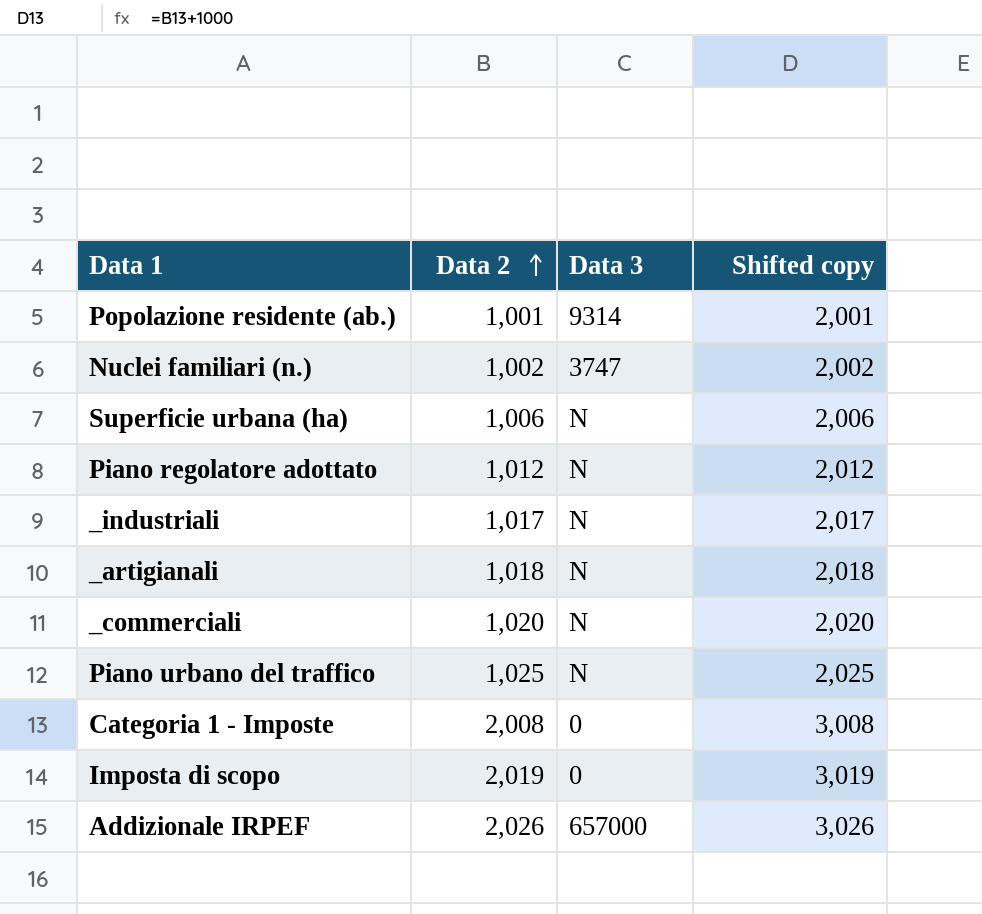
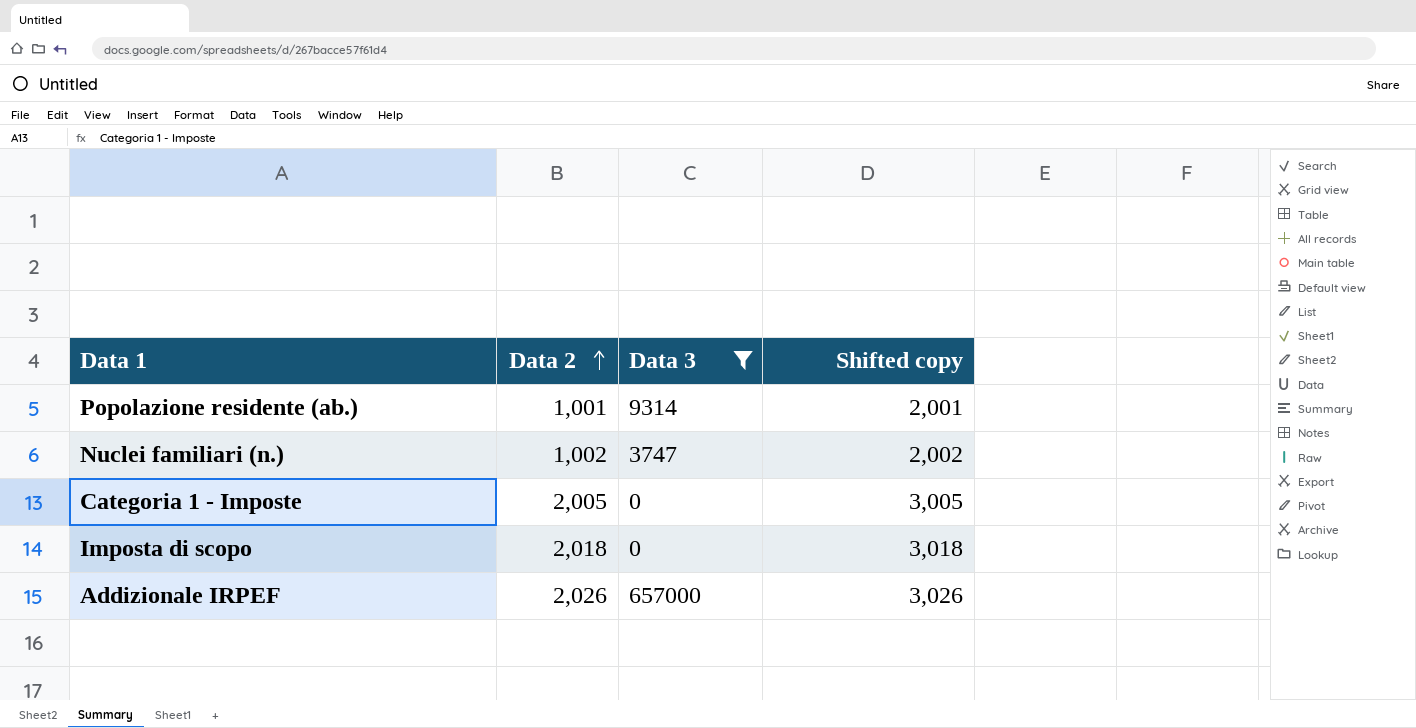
filter: none -> Data 3 != N
Categoria 1 - Imposte | Data 2: 2,008 -> 2,005
Categoria 1 - Imposte | Shifted copy: 3,008 -> 3,005
Imposta di scopo | Data 2: 2,019 -> 2,018
Imposta di scopo | Shifted copy: 3,019 -> 3,018

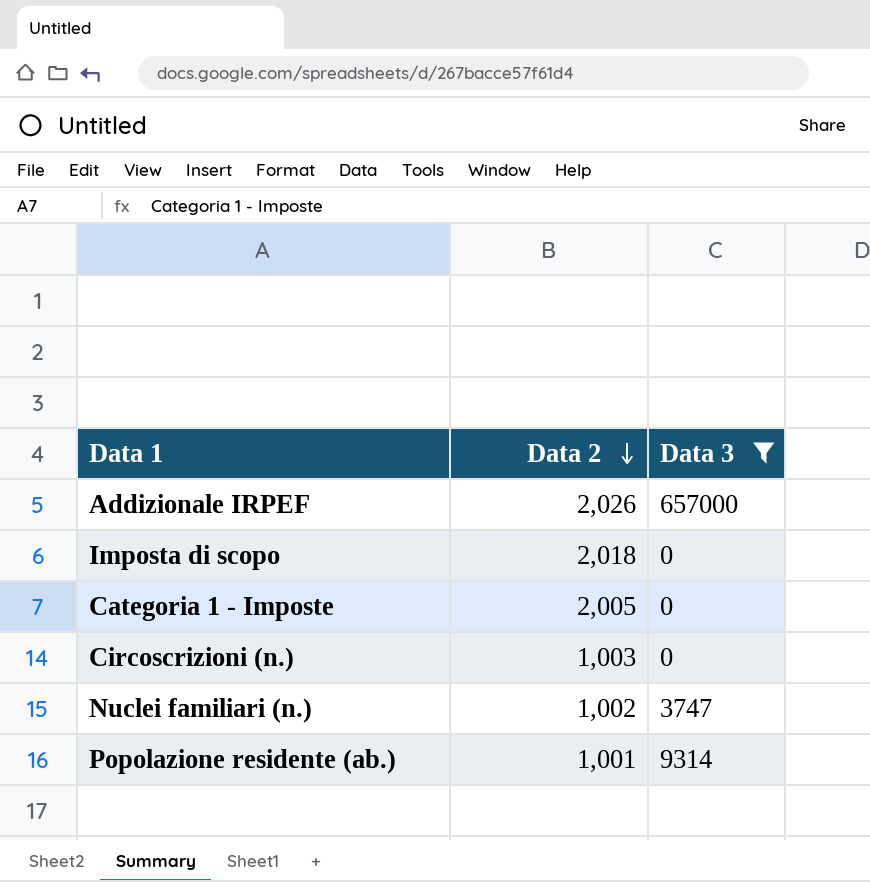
row order: Data 2 ascending -> Data 2 descending
column Shifted copy | formula: [Data 2] + 1000 -> none
row Circoscrizioni (n.): none -> 1,003 | 0

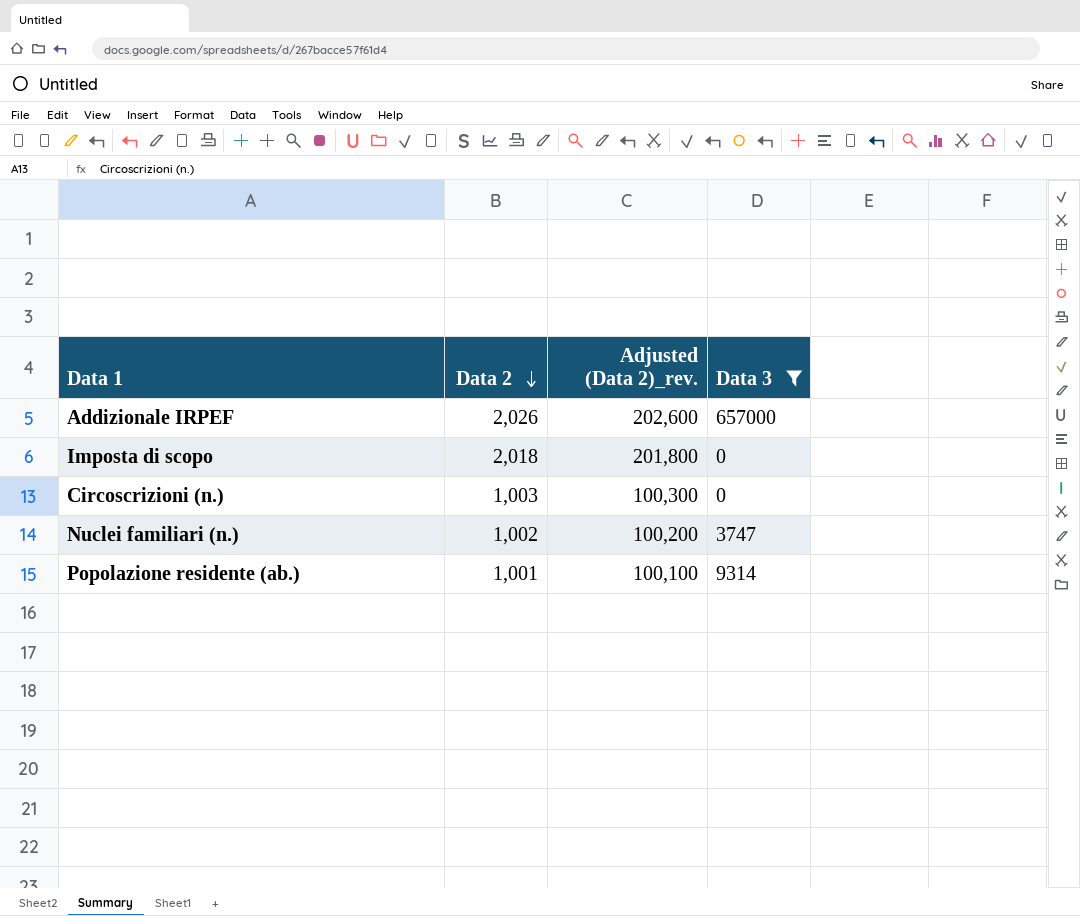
column Adjusted (Data 2)_rev. | formula: none -> [Data 2] * 100
row Categoria 1 - Imposte: 2,005 | 0 -> none

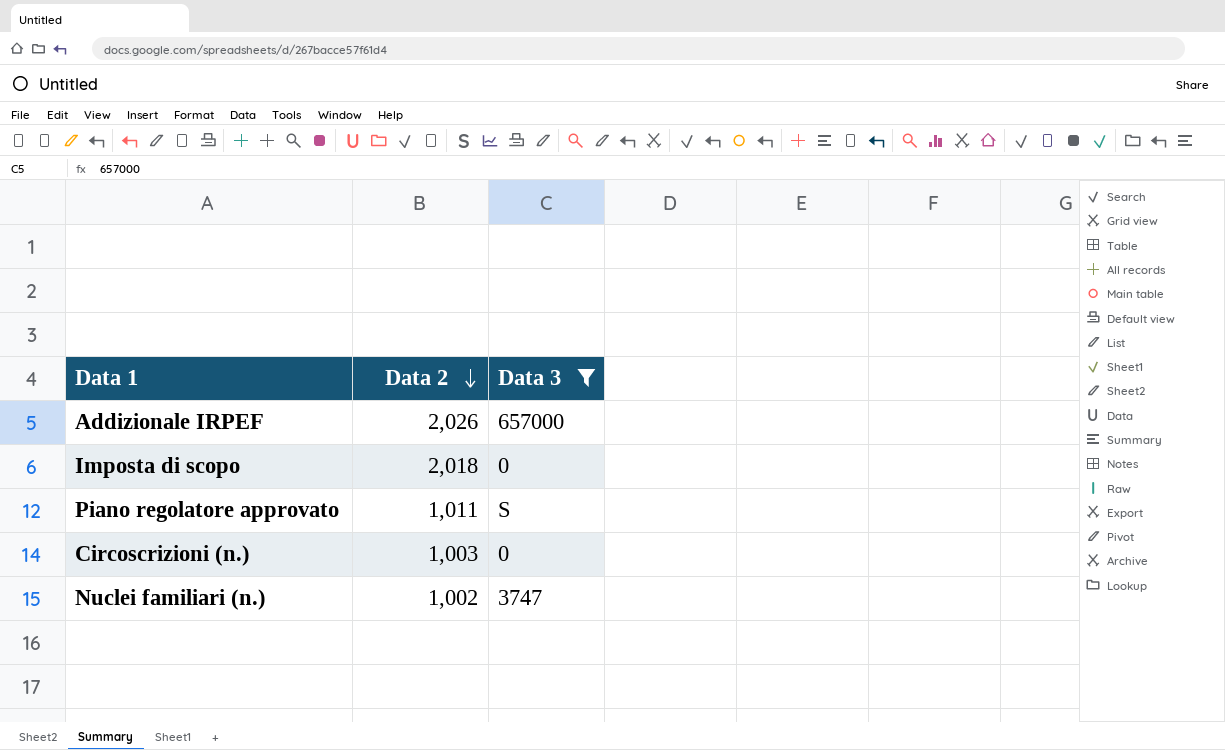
column Adjusted (Data 2)_rev. | formula: [Data 2] * 100 -> none
row Popolazione residente (ab.): 1,001 | 100,100 | 9314 -> none
row Piano regolatore approvato: none -> 1,011 | S

